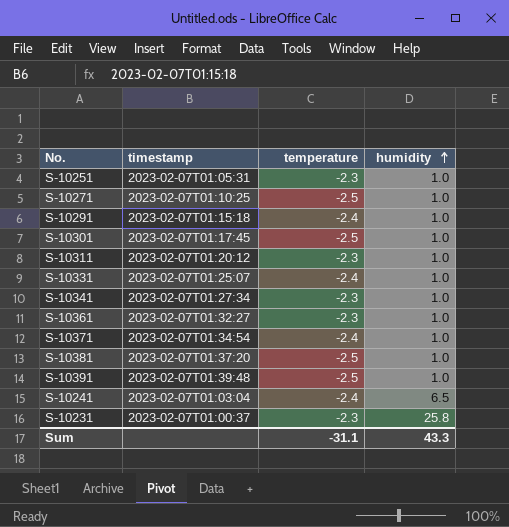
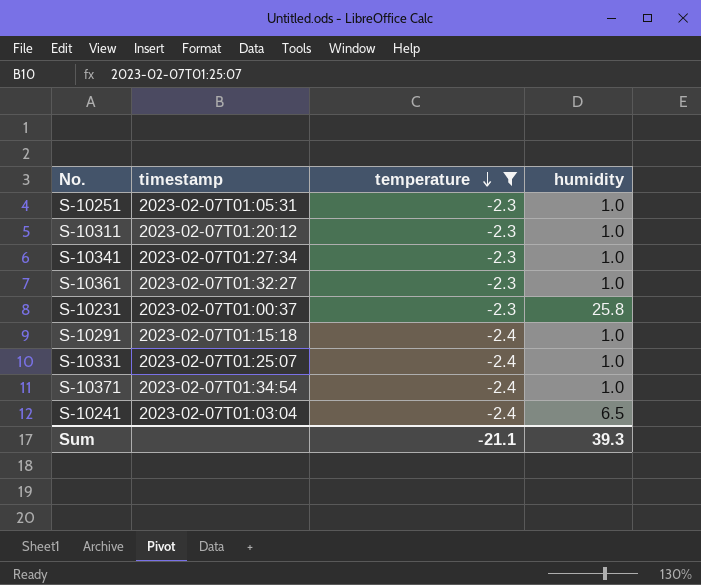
filter: none -> temperature != -2.5
row order: humidity ascending -> temperature descending
Sum | temperature: -31.1 -> -21.1
Sum | humidity: 43.3 -> 39.3

